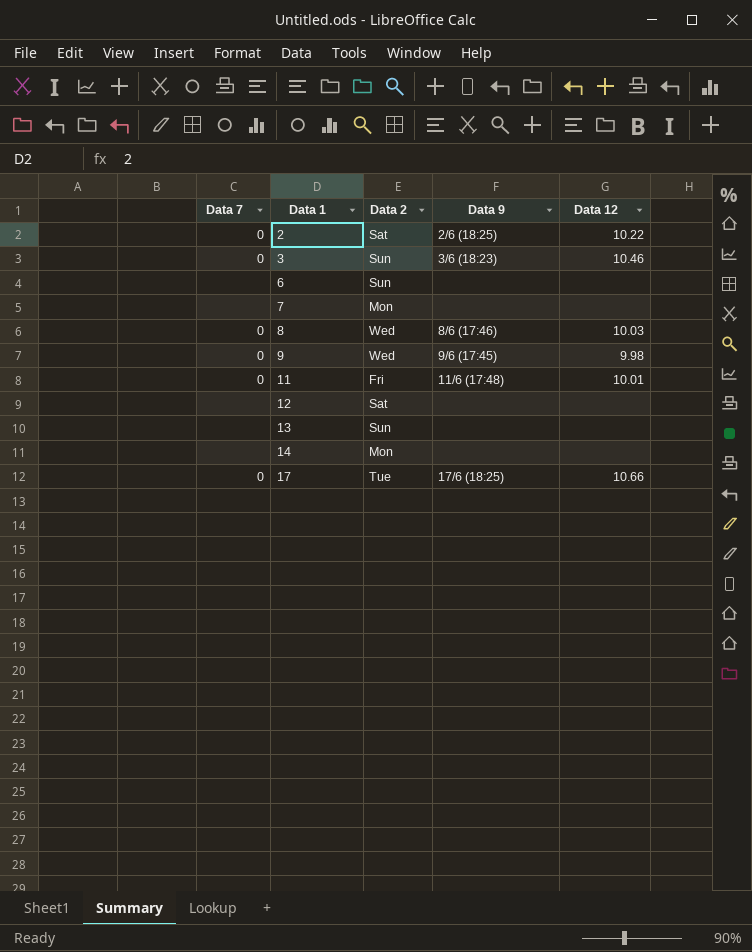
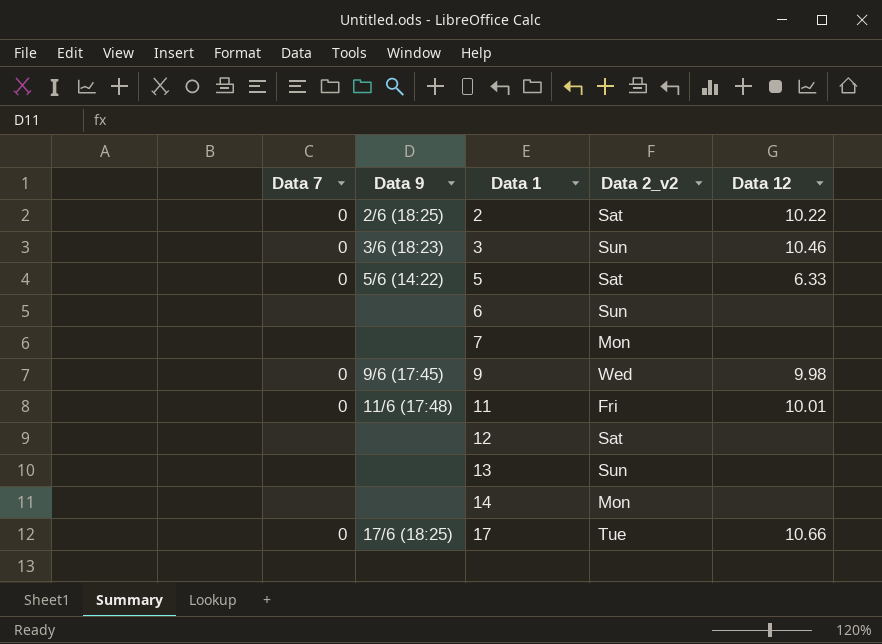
column Data 9 | position: 4 -> 2
column name: Data 2 -> Data 2_v2
row 8: 0 | Wed | 8/6 (17:46) | 10.03 -> none
row 5: none -> 0 | 5/6 (14:22) | Sat | 6.33

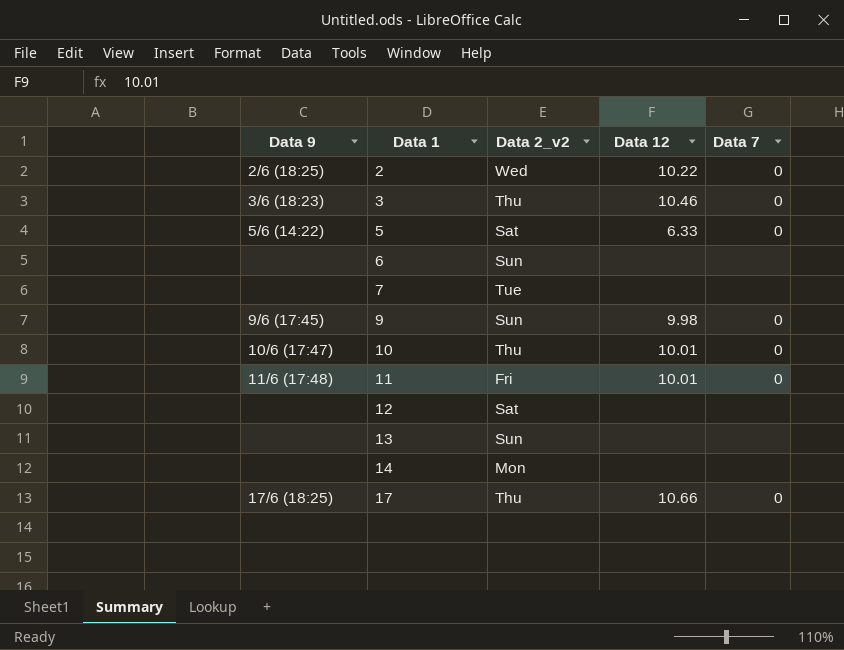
column Data 7 | position: 1 -> 5
2 | Data 2_v2: Sat -> Wed
3 | Data 2_v2: Sun -> Thu
7 | Data 2_v2: Mon -> Tue
9 | Data 2_v2: Wed -> Sun
row 10: none -> 10/6 (17:47) | Thu | 10.01 | 0
17 | Data 2_v2: Tue -> Thu

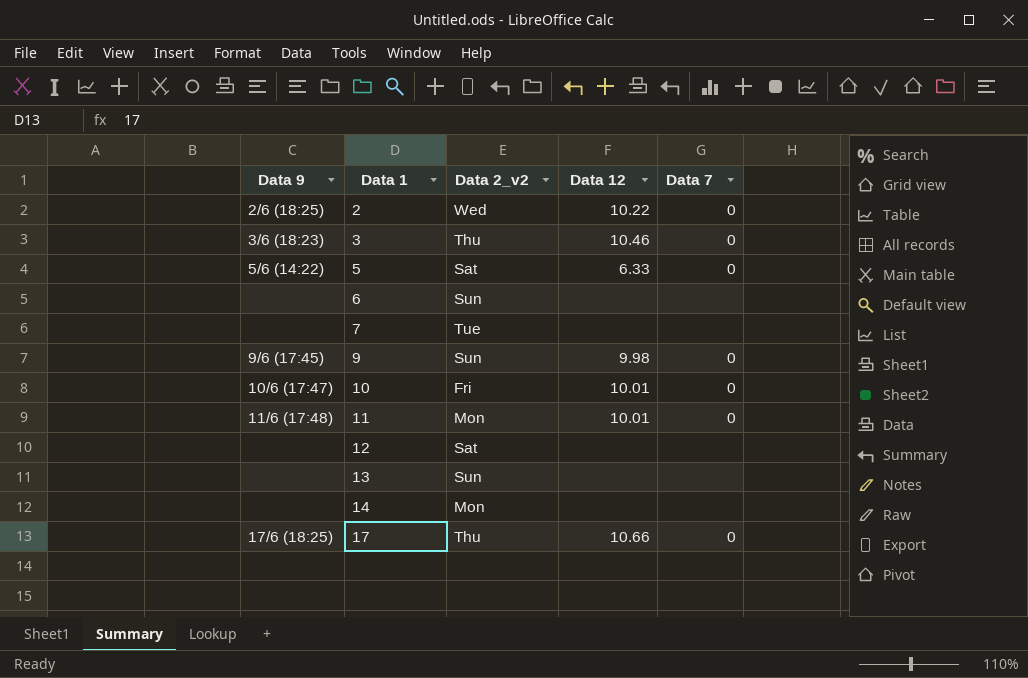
10 | Data 2_v2: Thu -> Fri
11 | Data 2_v2: Fri -> Mon

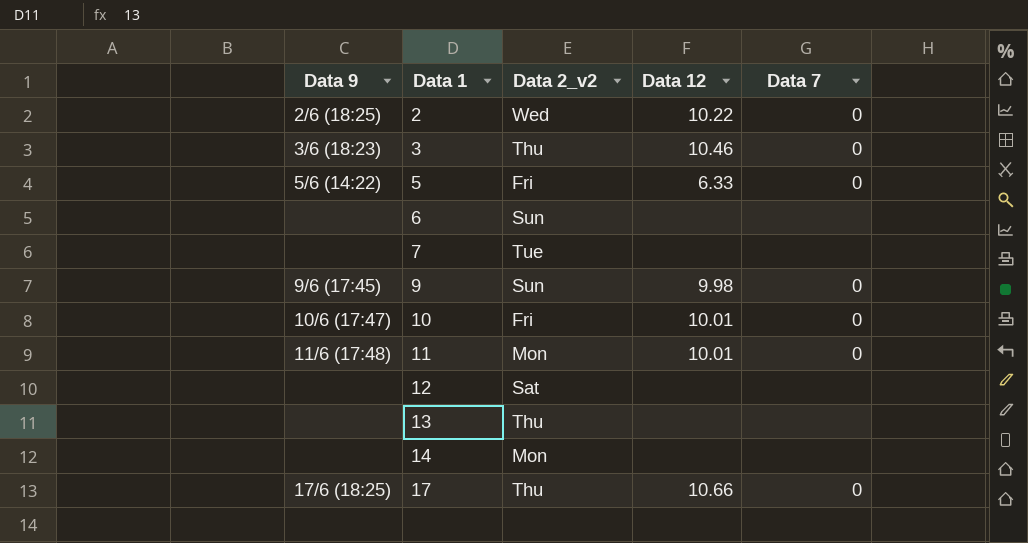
5 | Data 2_v2: Sat -> Fri
13 | Data 2_v2: Sun -> Thu

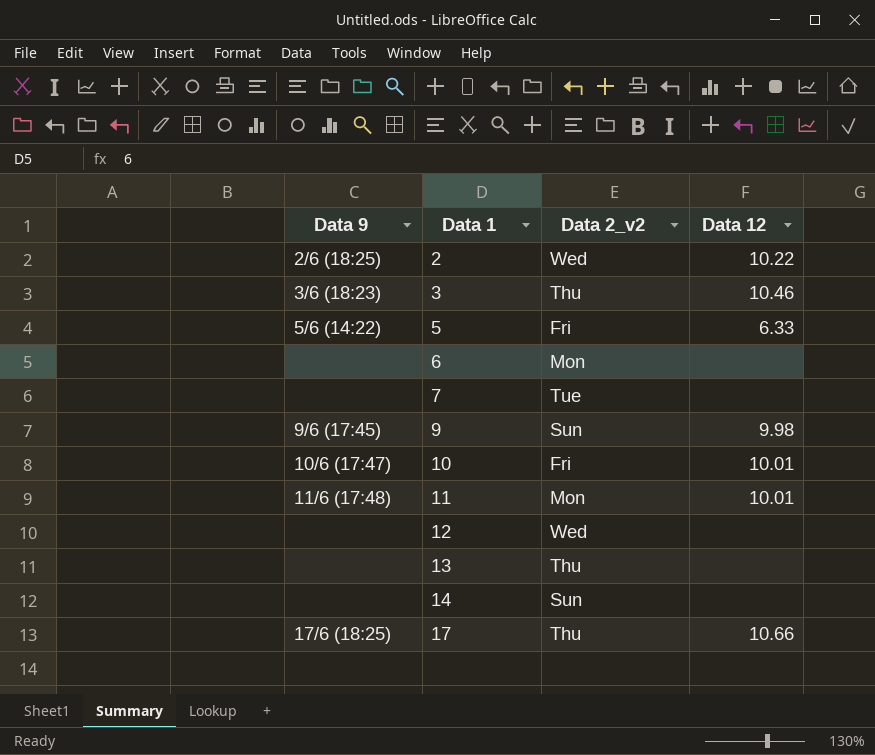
column Data 7 | position: 5 -> none
6 | Data 2_v2: Sun -> Mon
12 | Data 2_v2: Sat -> Wed
14 | Data 2_v2: Mon -> Sun

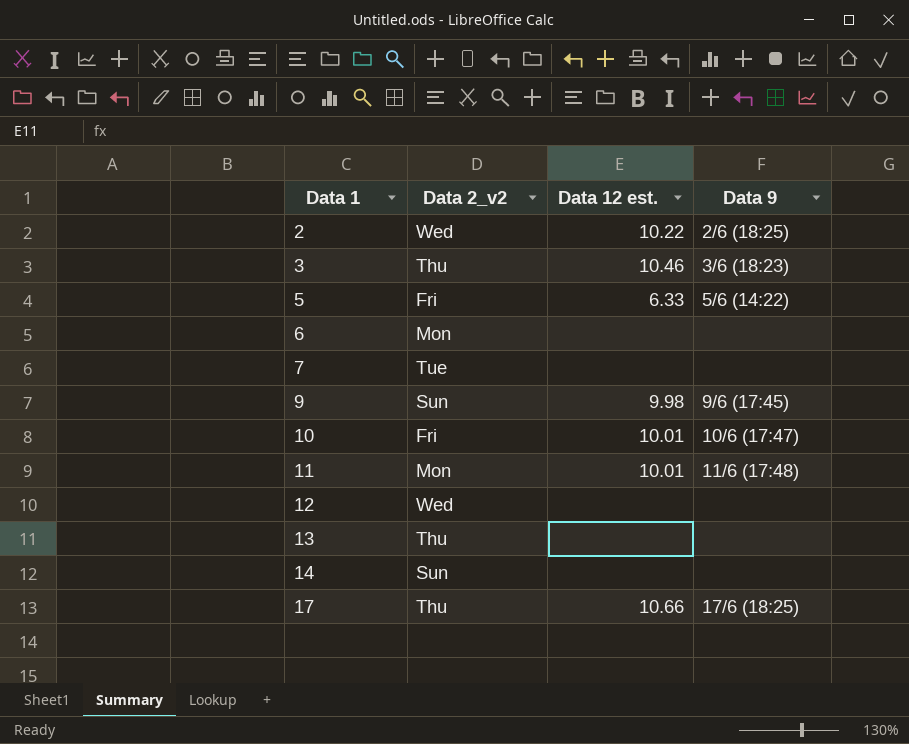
column name: Data 12 -> Data 12 est.
column Data 9 | position: 1 -> 4

